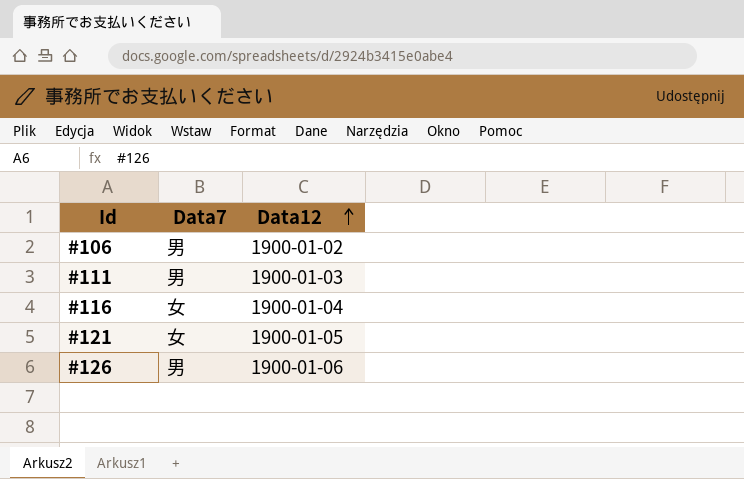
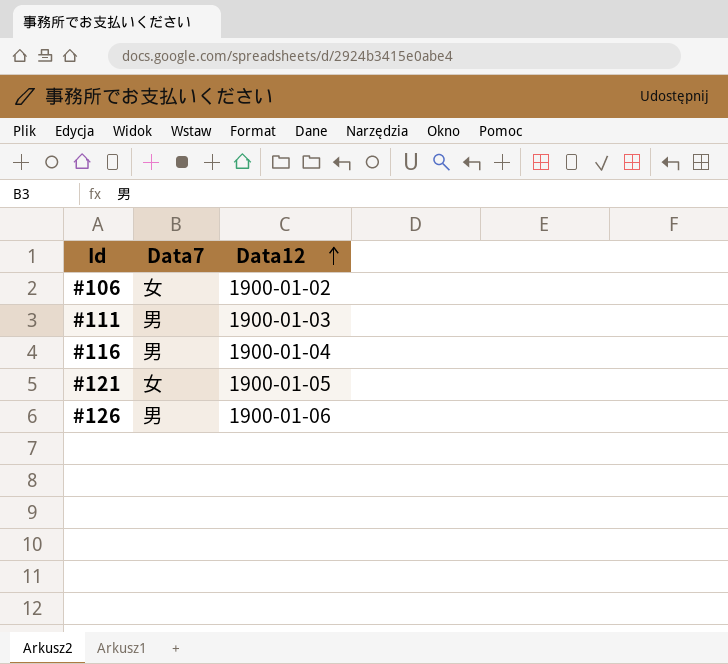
#106 | Data7: 男 -> 女
#116 | Data7: 女 -> 男

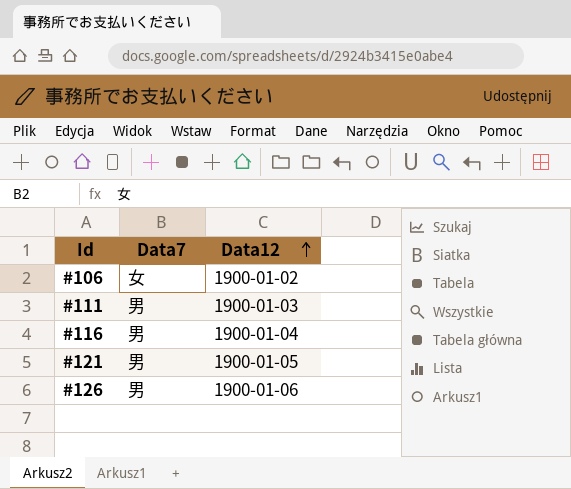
#121 | Data7: 女 -> 男

